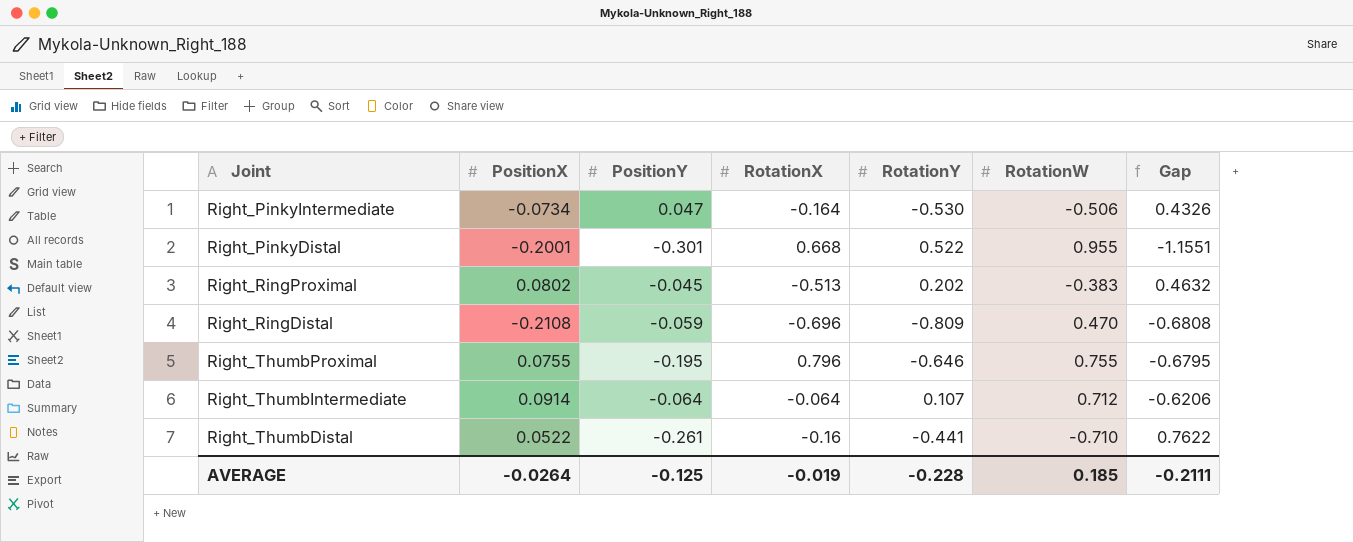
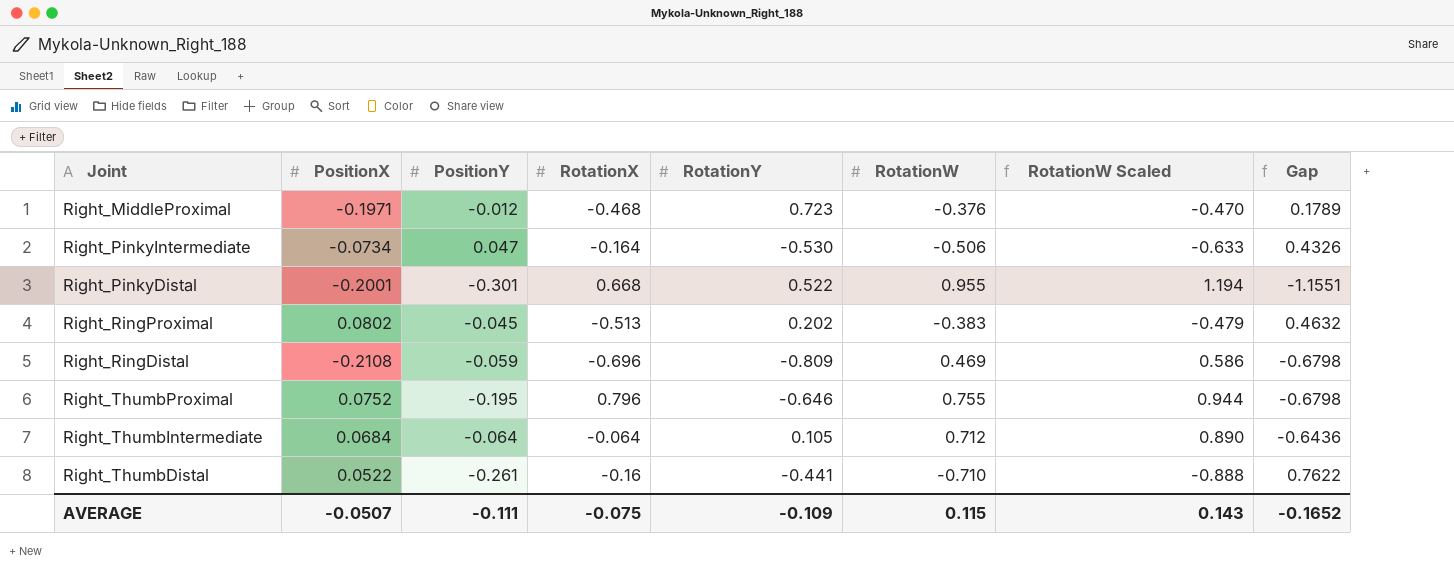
column RotationW Scaled | formula: none -> [RotationW] * 1.25
row Right_MiddleProximal: none -> -0.1971 | -0.012 | -0.468 | 0.723 | -0.376 | -0.470 | 0.1789
Right_RingDistal | RotationW: 0.470 -> 0.469
Right_RingDistal | Gap: -0.6808 -> -0.6798
Right_ThumbProximal | PositionX: 0.0755 -> 0.0752
Right_ThumbProximal | Gap: -0.6795 -> -0.6798
Right_ThumbIntermediate | PositionX: 0.0914 -> 0.0684
Right_ThumbIntermediate | RotationY: 0.107 -> 0.105
Right_ThumbIntermediate | Gap: -0.6206 -> -0.6436
AVERAGE | PositionX: -0.0264 -> -0.0507
AVERAGE | PositionY: -0.125 -> -0.111
AVERAGE | RotationX: -0.019 -> -0.075
AVERAGE | RotationY: -0.228 -> -0.109
AVERAGE | RotationW: 0.185 -> 0.115
AVERAGE | Gap: -0.2111 -> -0.1652

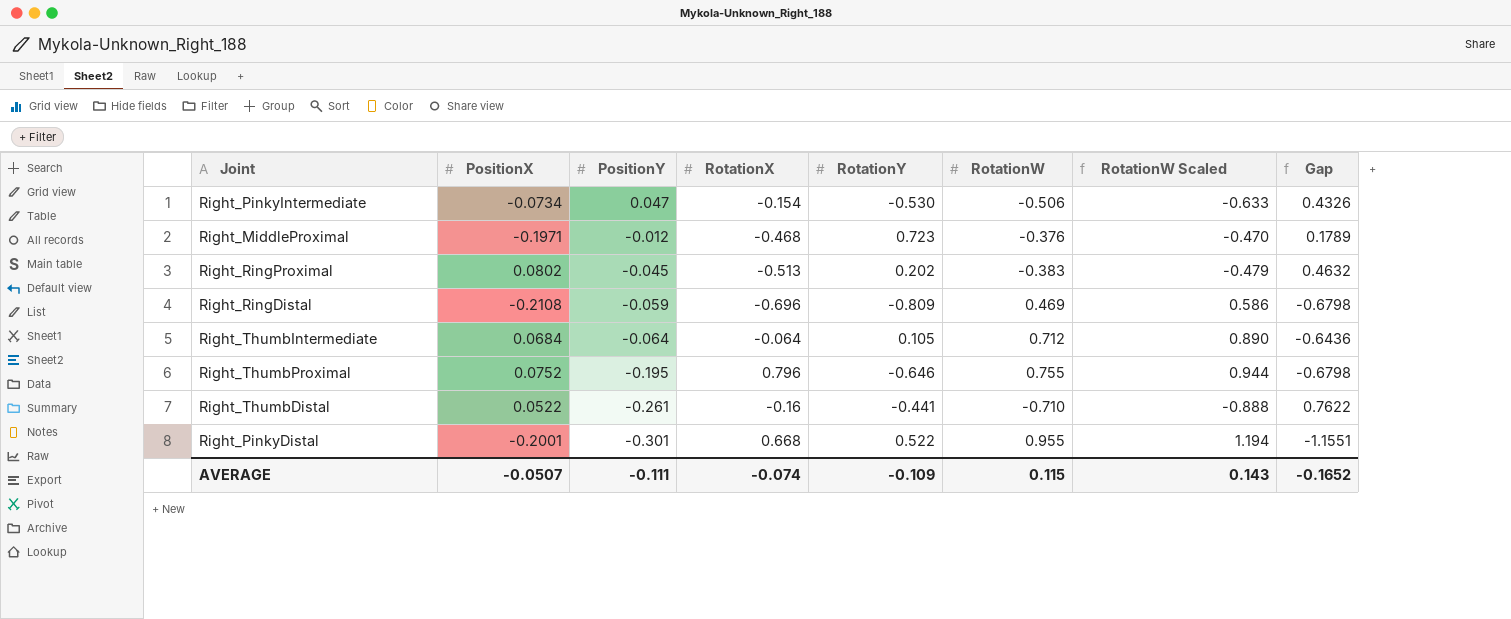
row order: none -> PositionY descending
Right_PinkyIntermediate | RotationX: -0.164 -> -0.154
AVERAGE | RotationX: -0.075 -> -0.074

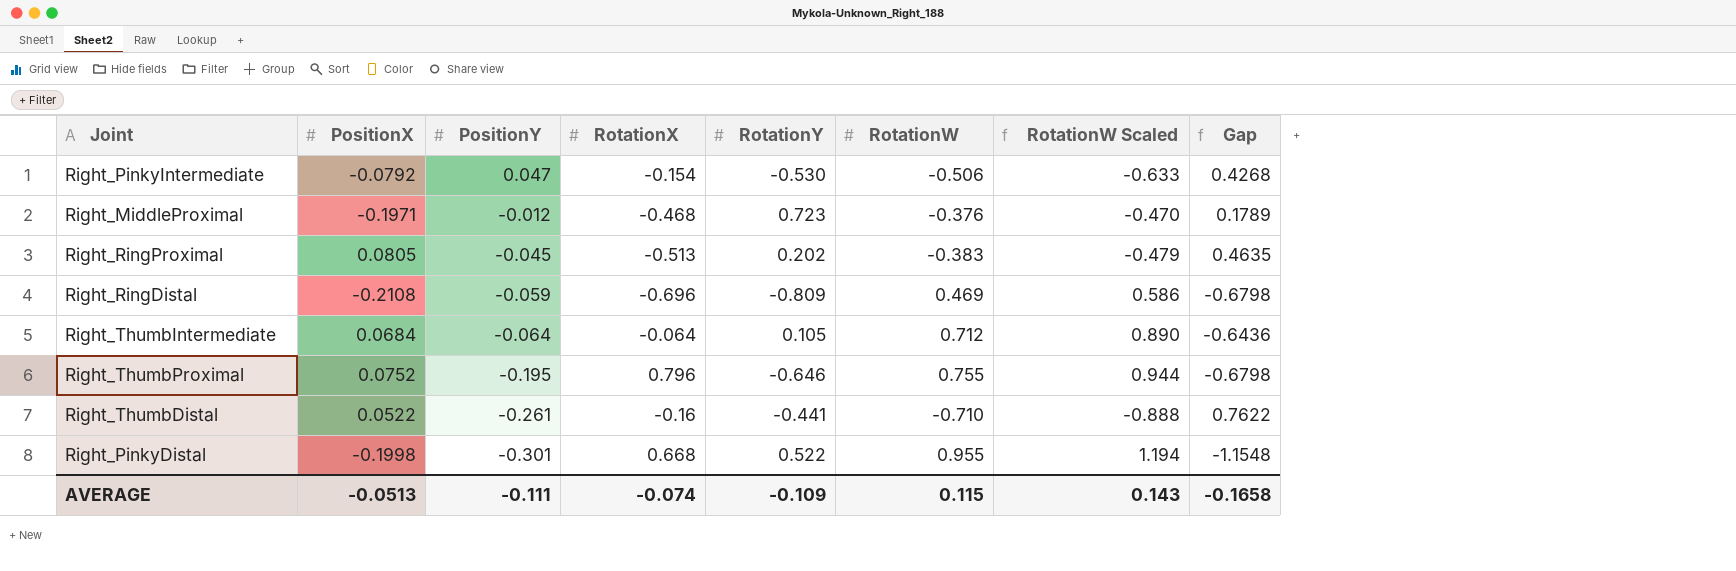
Right_PinkyIntermediate | PositionX: -0.0734 -> -0.0792
Right_PinkyIntermediate | Gap: 0.4326 -> 0.4268
Right_RingProximal | PositionX: 0.0802 -> 0.0805
Right_RingProximal | Gap: 0.4632 -> 0.4635
Right_PinkyDistal | PositionX: -0.2001 -> -0.1998
Right_PinkyDistal | Gap: -1.1551 -> -1.1548
AVERAGE | PositionX: -0.0507 -> -0.0513
AVERAGE | Gap: -0.1652 -> -0.1658

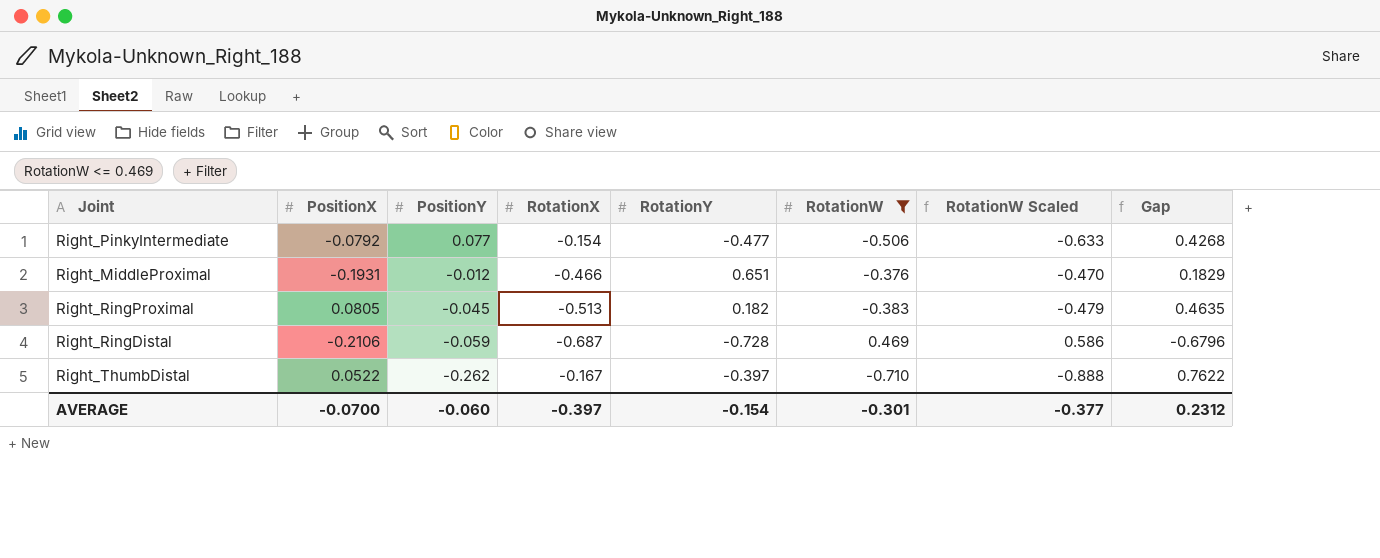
filter: none -> RotationW <= 0.469
Right_PinkyIntermediate | PositionY: 0.047 -> 0.077
Right_PinkyIntermediate | RotationY: -0.530 -> -0.477
Right_MiddleProximal | PositionX: -0.1971 -> -0.1931
Right_MiddleProximal | RotationX: -0.468 -> -0.466
Right_MiddleProximal | RotationY: 0.723 -> 0.651
Right_MiddleProximal | Gap: 0.1789 -> 0.1829
Right_RingProximal | RotationY: 0.202 -> 0.182
Right_RingDistal | PositionX: -0.2108 -> -0.2106
Right_RingDistal | RotationX: -0.696 -> -0.687
Right_RingDistal | RotationY: -0.809 -> -0.728
Right_RingDistal | Gap: -0.6798 -> -0.6796
Right_ThumbDistal | PositionY: -0.261 -> -0.262
Right_ThumbDistal | RotationX: -0.16 -> -0.167
Right_ThumbDistal | RotationY: -0.441 -> -0.397
AVERAGE | PositionX: -0.0513 -> -0.0700
AVERAGE | PositionY: -0.111 -> -0.060
AVERAGE | RotationX: -0.074 -> -0.397
AVERAGE | RotationY: -0.109 -> -0.154
AVERAGE | RotationW: 0.115 -> -0.301
AVERAGE | RotationW Scaled: 0.143 -> -0.377
AVERAGE | Gap: -0.1658 -> 0.2312

